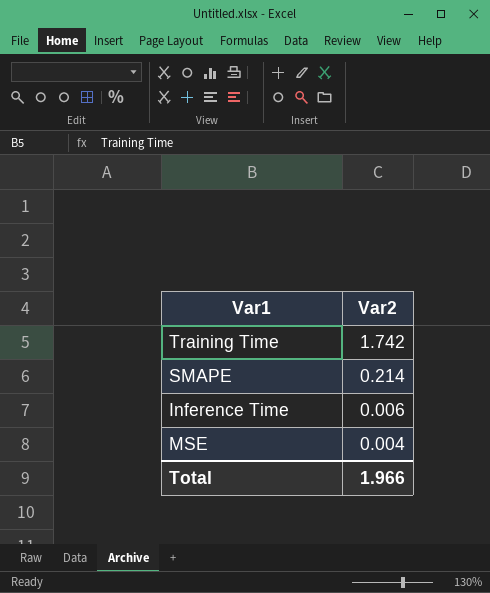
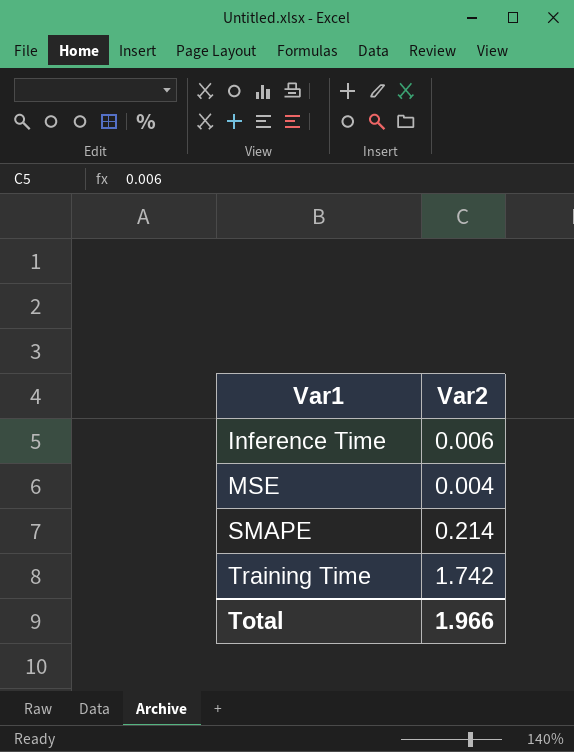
row order: Var2 descending -> Var1 ascending

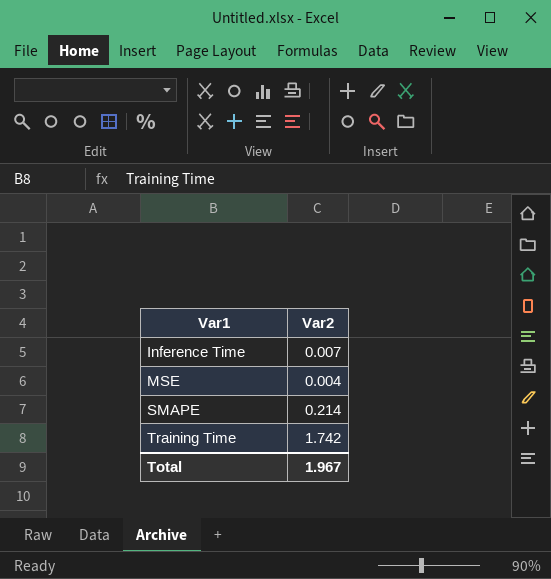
Inference Time | Var2: 0.006 -> 0.007
Total | Var2: 1.966 -> 1.967

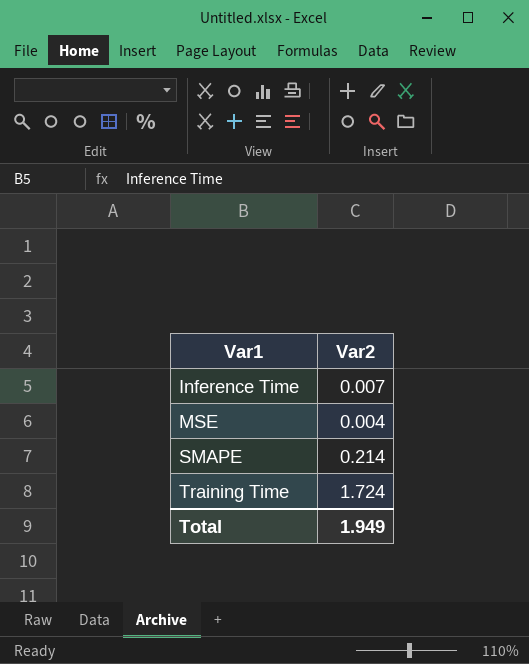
Training Time | Var2: 1.742 -> 1.724
Total | Var2: 1.967 -> 1.949

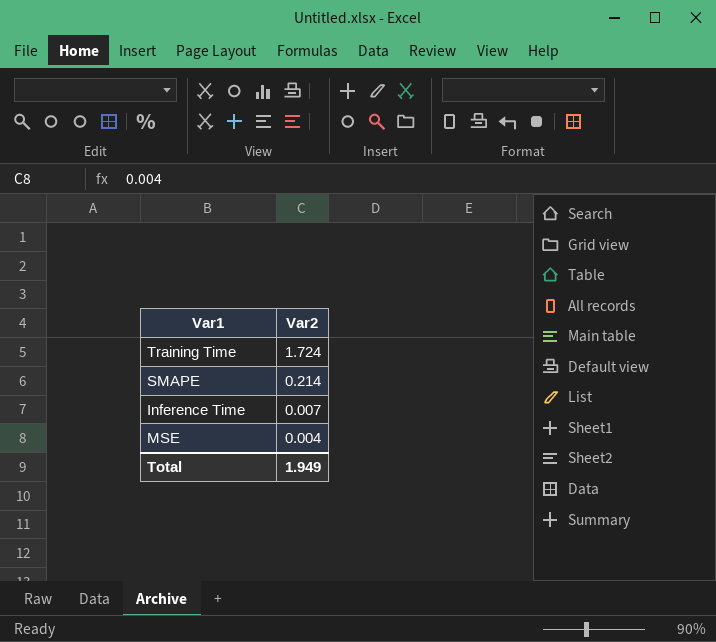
row order: Var1 ascending -> Var2 descending

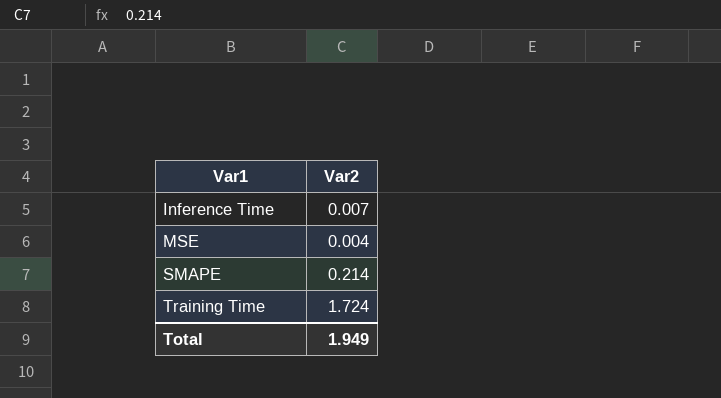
row order: Var2 descending -> Var1 ascending

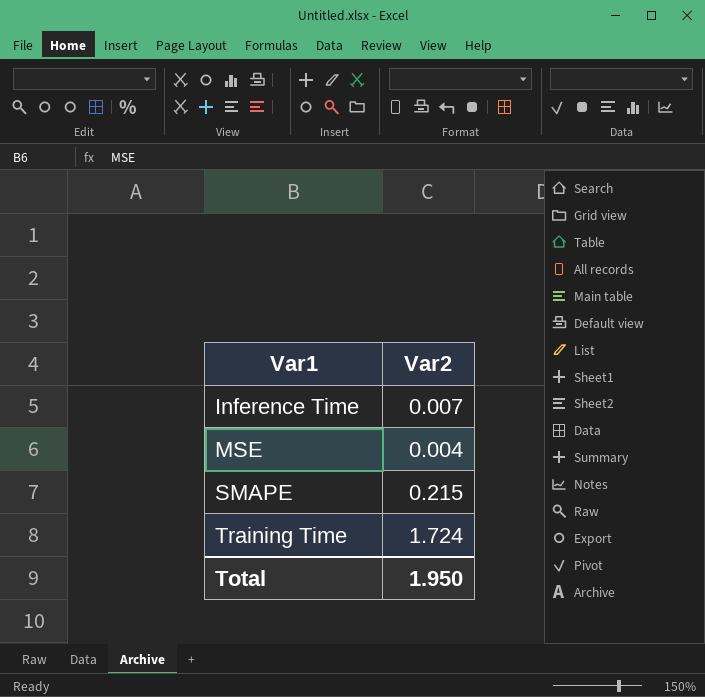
SMAPE | Var2: 0.214 -> 0.215
Total | Var2: 1.949 -> 1.950

